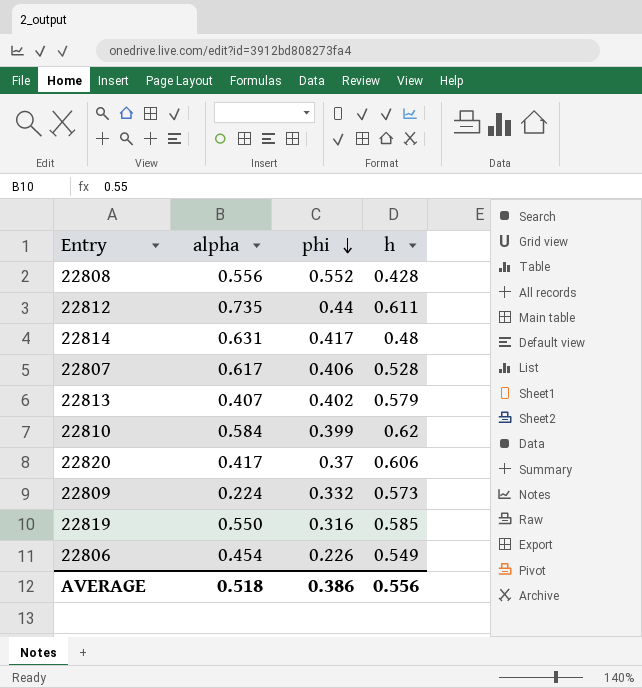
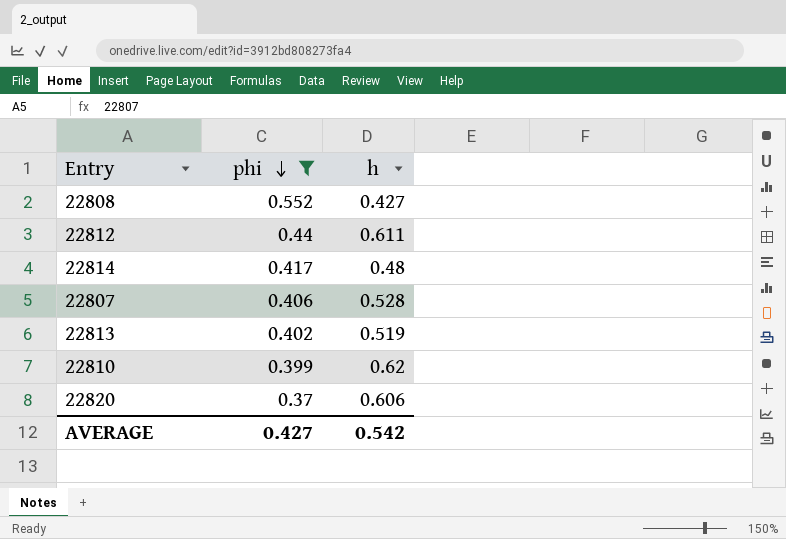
filter: none -> phi >= 0.37
column alpha | position: 2 -> none
22808 | h: 0.428 -> 0.427
22813 | h: 0.579 -> 0.519
AVERAGE | phi: 0.386 -> 0.427
AVERAGE | h: 0.556 -> 0.542

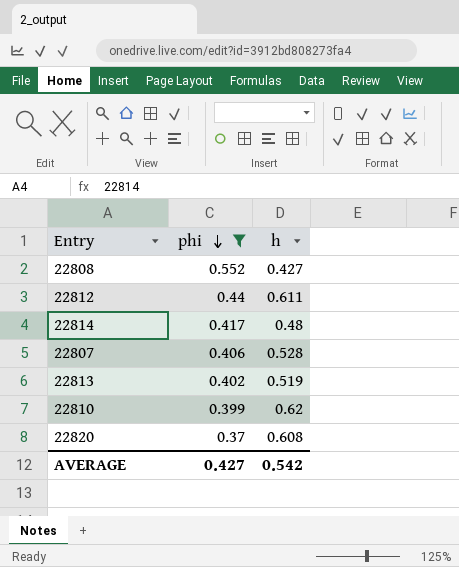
22820 | h: 0.606 -> 0.608

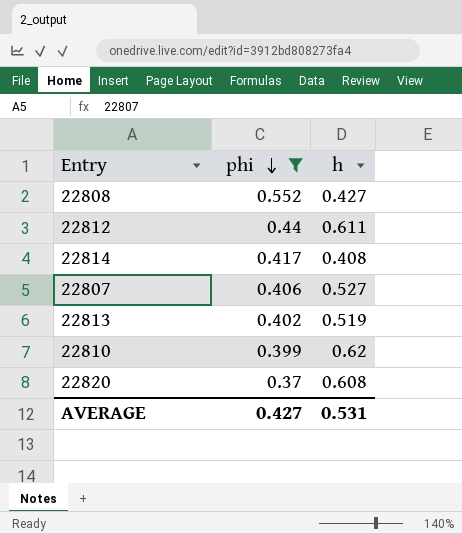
22814 | h: 0.48 -> 0.408
22807 | h: 0.528 -> 0.527
AVERAGE | h: 0.542 -> 0.531

